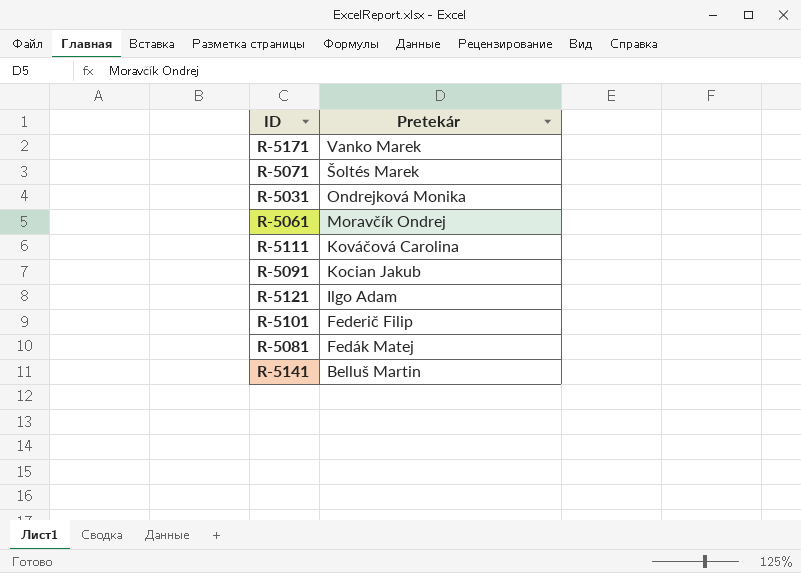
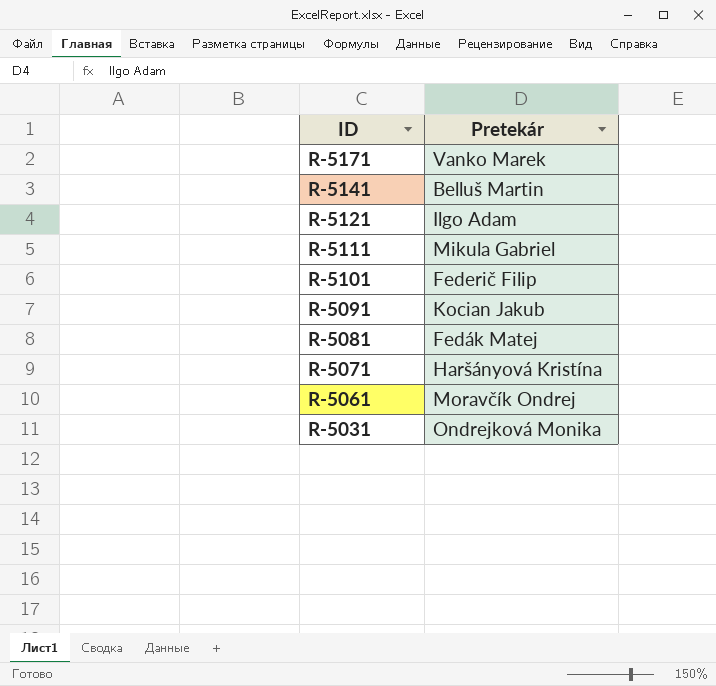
row order: Pretekár descending -> ID descending
R-5111 | Pretekár: Kováčová Carolina -> Mikula Gabriel
R-5071 | Pretekár: Šoltés Marek -> Haršányová Kristína

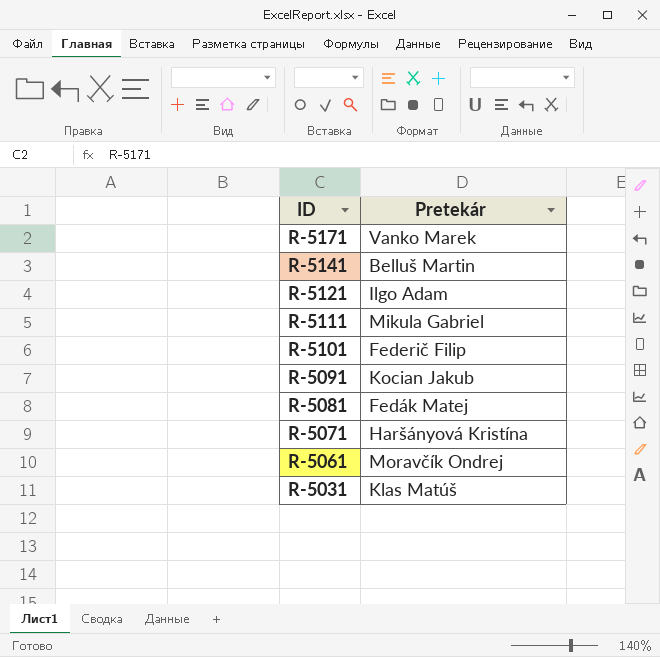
R-5031 | Pretekár: Ondrejková Monika -> Klas Matúš

